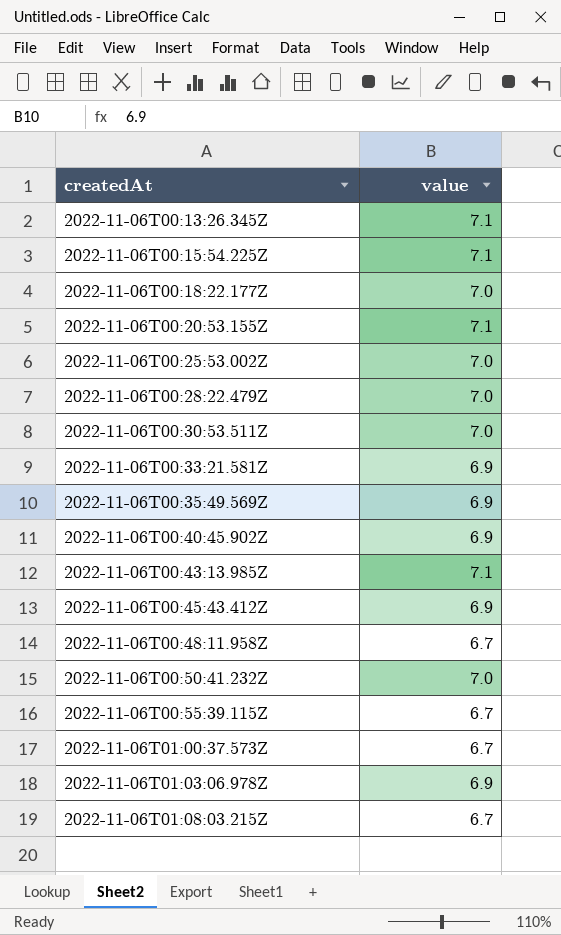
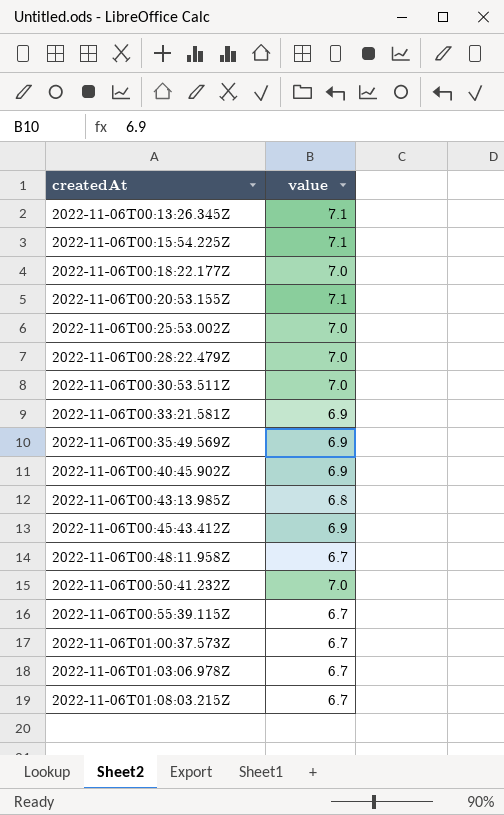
2022-11-06T00:43:13.985Z | value: 7.1 -> 6.8
2022-11-06T01:03:06.978Z | value: 6.9 -> 6.7

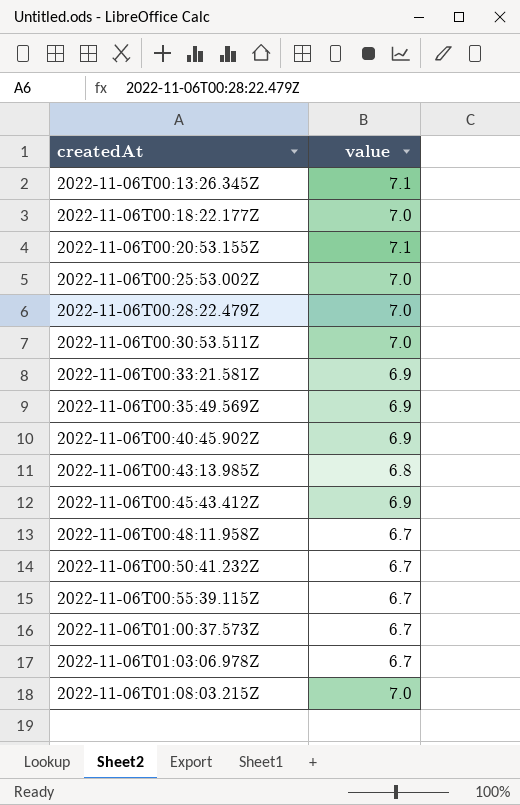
row 2022-11-06T00:15:54.225Z: 7.1 -> none
2022-11-06T00:50:41.232Z | value: 7.0 -> 6.7
2022-11-06T01:08:03.215Z | value: 6.7 -> 7.0

